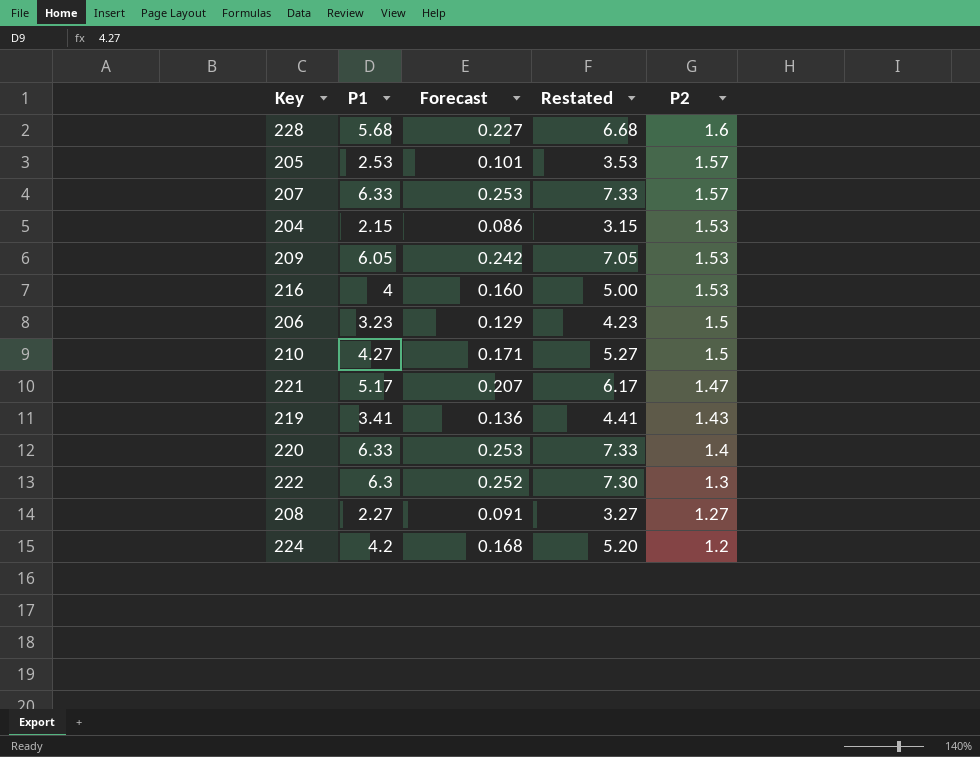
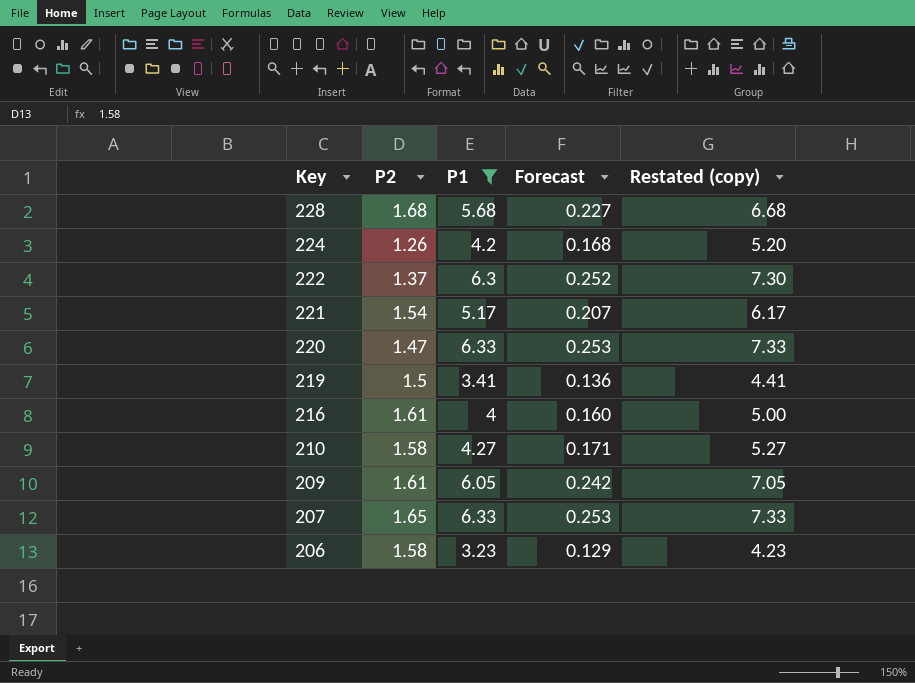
filter: none -> P1 >= 3.23
row order: P2 descending -> Key descending
column P2 | position: 5 -> 2
column name: Restated -> Restated (copy)
228 | P2: 1.6 -> 1.68
224 | P2: 1.2 -> 1.26
222 | P2: 1.3 -> 1.37
221 | P2: 1.47 -> 1.54
220 | P2: 1.4 -> 1.47
219 | P2: 1.43 -> 1.5
216 | P2: 1.53 -> 1.61
210 | P2: 1.5 -> 1.58
209 | P2: 1.53 -> 1.61
207 | P2: 1.57 -> 1.65
206 | P2: 1.5 -> 1.58

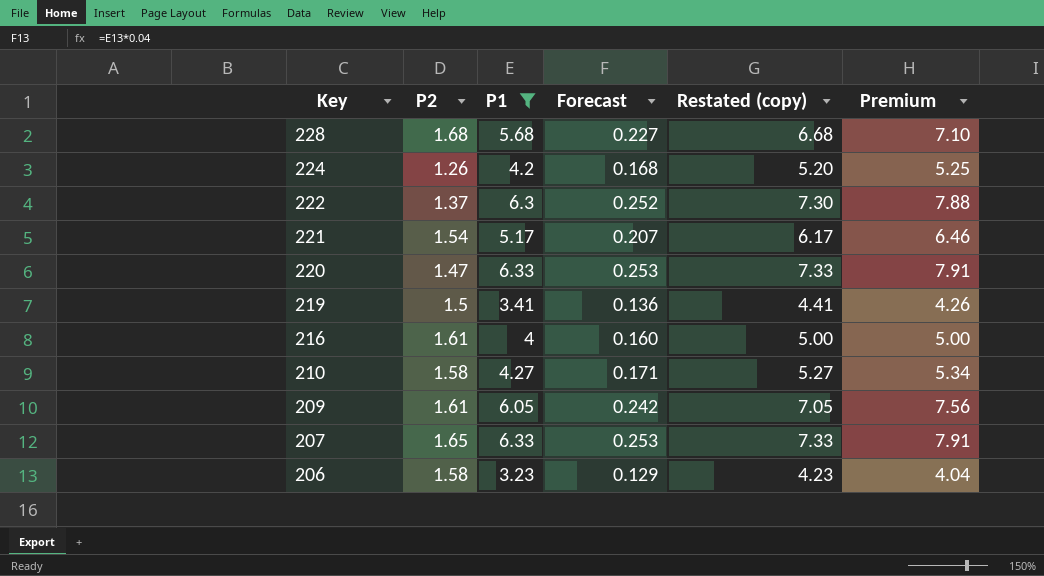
column Premium | formula: none -> [P1] * 1.25

